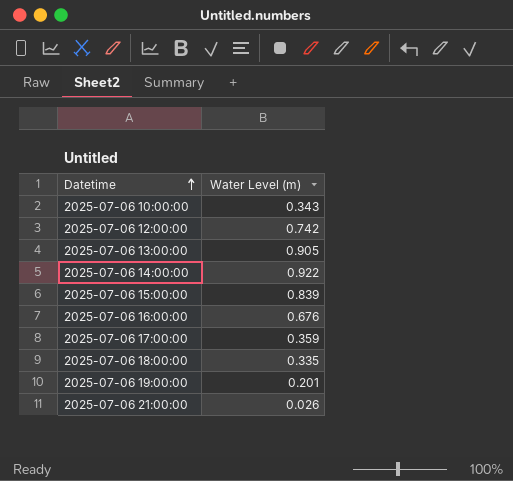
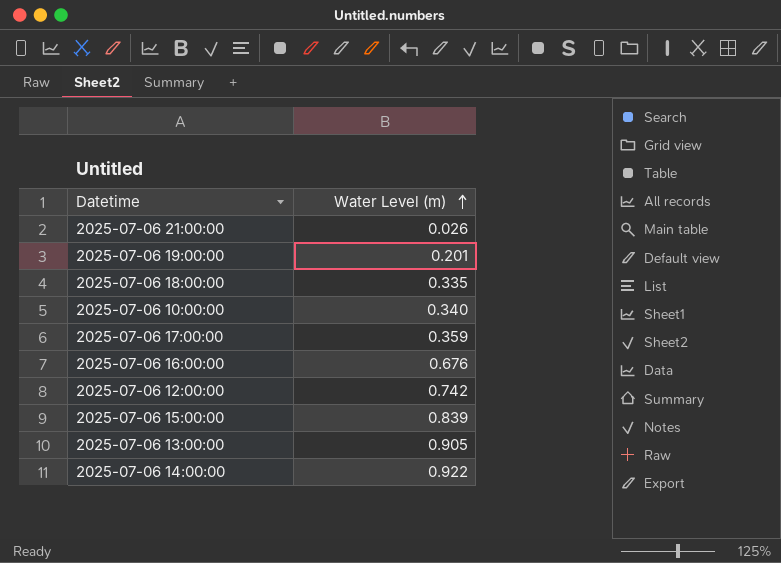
row order: Datetime ascending -> Water Level (m) ascending
2025-07-06 10:00:00 | Water Level (m): 0.343 -> 0.340

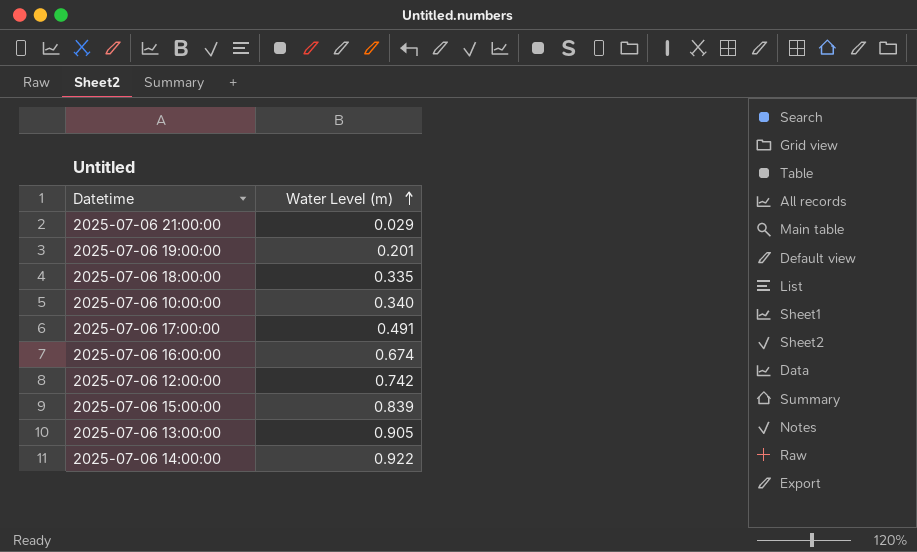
2025-07-06 21:00:00 | Water Level (m): 0.026 -> 0.029
2025-07-06 17:00:00 | Water Level (m): 0.359 -> 0.491
2025-07-06 16:00:00 | Water Level (m): 0.676 -> 0.674

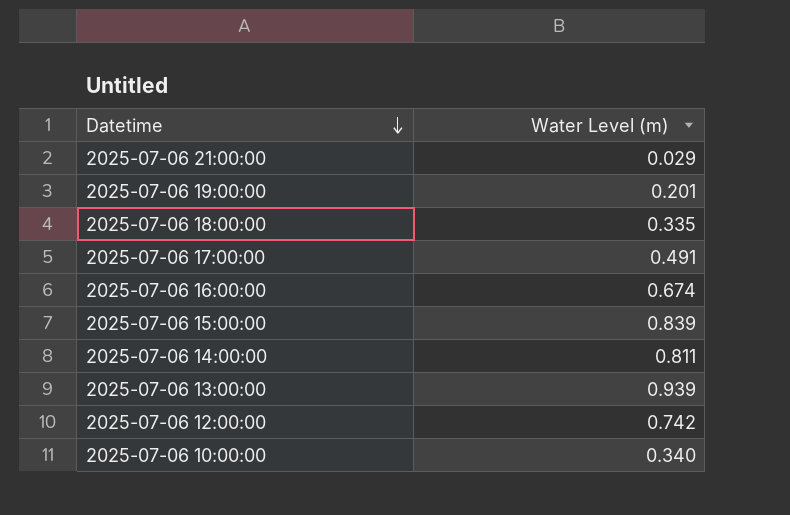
row order: Water Level (m) ascending -> Datetime descending
2025-07-06 14:00:00 | Water Level (m): 0.922 -> 0.811
2025-07-06 13:00:00 | Water Level (m): 0.905 -> 0.939

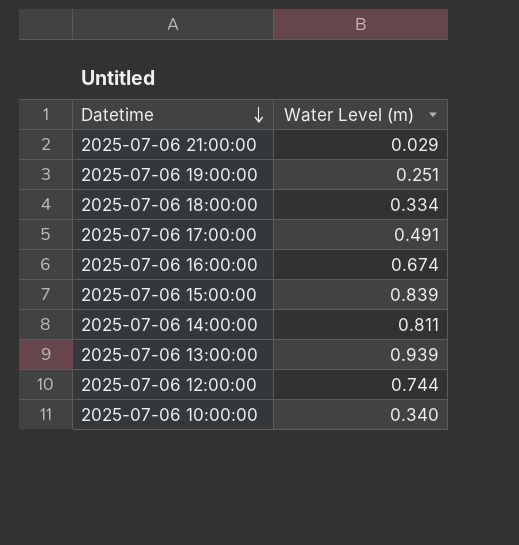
2025-07-06 19:00:00 | Water Level (m): 0.201 -> 0.251
2025-07-06 18:00:00 | Water Level (m): 0.335 -> 0.334
2025-07-06 12:00:00 | Water Level (m): 0.742 -> 0.744

